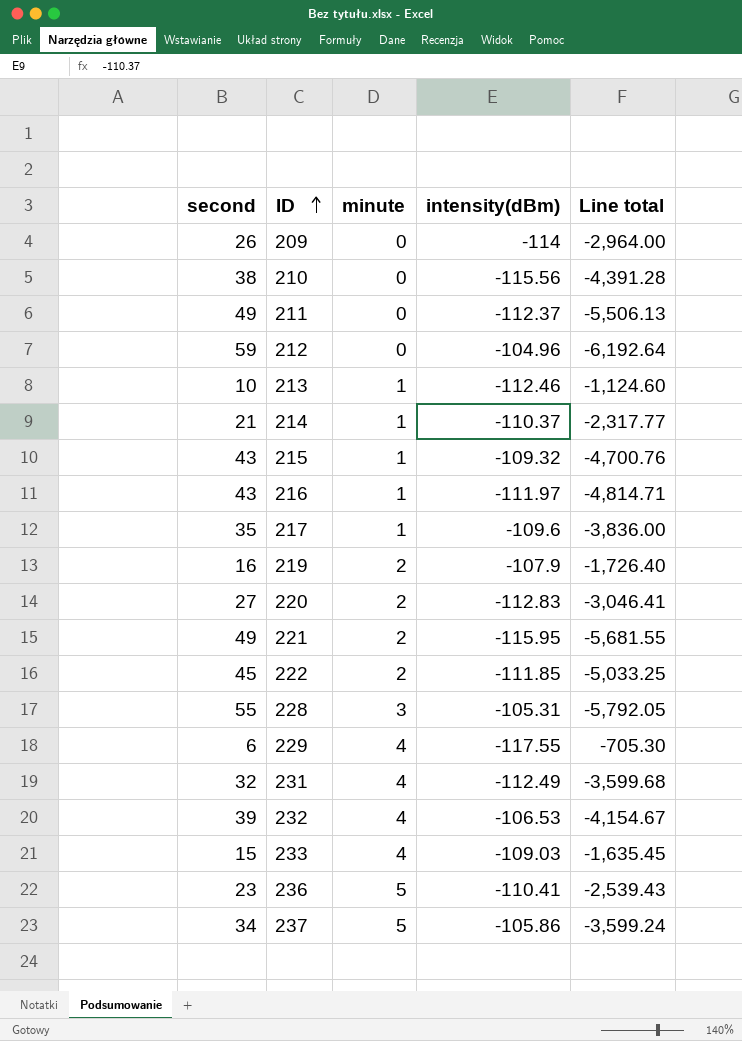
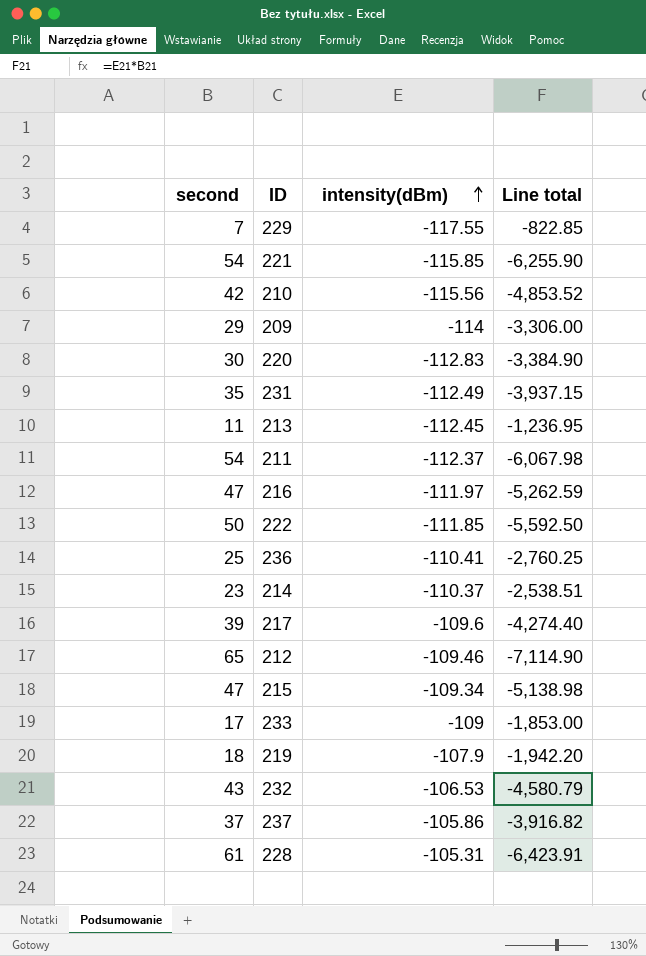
row order: ID ascending -> intensity(dBm) ascending
column minute | position: 3 -> none
229 | second: 6 -> 7
229 | Line total: -705.30 -> -822.85
221 | second: 49 -> 54
221 | intensity(dBm): -115.95 -> -115.85
221 | Line total: -5,681.55 -> -6,255.90
210 | second: 38 -> 42
210 | Line total: -4,391.28 -> -4,853.52
209 | second: 26 -> 29
209 | Line total: -2,964.00 -> -3,306.00
220 | second: 27 -> 30
220 | Line total: -3,046.41 -> -3,384.90
231 | second: 32 -> 35
231 | Line total: -3,599.68 -> -3,937.15
213 | second: 10 -> 11
213 | intensity(dBm): -112.46 -> -112.45
213 | Line total: -1,124.60 -> -1,236.95
211 | second: 49 -> 54
211 | Line total: -5,506.13 -> -6,067.98
216 | second: 43 -> 47
216 | Line total: -4,814.71 -> -5,262.59
222 | second: 45 -> 50
222 | Line total: -5,033.25 -> -5,592.50
236 | second: 23 -> 25
236 | Line total: -2,539.43 -> -2,760.25
214 | second: 21 -> 23
214 | Line total: -2,317.77 -> -2,538.51
217 | second: 35 -> 39
217 | Line total: -3,836.00 -> -4,274.40
212 | second: 59 -> 65
212 | intensity(dBm): -104.96 -> -109.46
212 | Line total: -6,192.64 -> -7,114.90
215 | second: 43 -> 47
215 | intensity(dBm): -109.32 -> -109.34
215 | Line total: -4,700.76 -> -5,138.98
233 | second: 15 -> 17
233 | intensity(dBm): -109.03 -> -109
233 | Line total: -1,635.45 -> -1,853.00
219 | second: 16 -> 18
219 | Line total: -1,726.40 -> -1,942.20
232 | second: 39 -> 43
232 | Line total: -4,154.67 -> -4,580.79
237 | second: 34 -> 37
237 | Line total: -3,599.24 -> -3,916.82
228 | second: 55 -> 61
228 | Line total: -5,792.05 -> -6,423.91

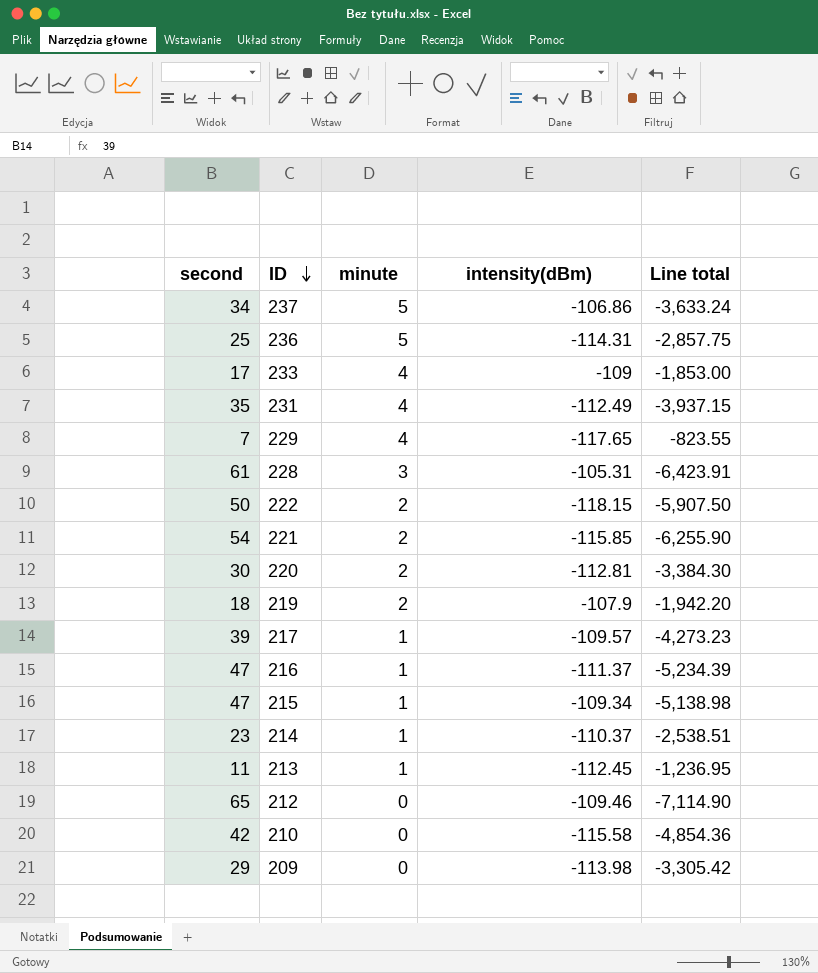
row order: intensity(dBm) ascending -> ID descending
column minute | position: none -> 3
row 211: 54 | -112.37 | -6,067.98 -> none
row 232: 43 | -106.53 | -4,580.79 -> none
237 | second: 37 -> 34
237 | intensity(dBm): -105.86 -> -106.86
237 | Line total: -3,916.82 -> -3,633.24
236 | intensity(dBm): -110.41 -> -114.31
236 | Line total: -2,760.25 -> -2,857.75
229 | intensity(dBm): -117.55 -> -117.65
229 | Line total: -822.85 -> -823.55
222 | intensity(dBm): -111.85 -> -118.15
222 | Line total: -5,592.50 -> -5,907.50
220 | intensity(dBm): -112.83 -> -112.81
220 | Line total: -3,384.90 -> -3,384.30
217 | intensity(dBm): -109.6 -> -109.57
217 | Line total: -4,274.40 -> -4,273.23
216 | intensity(dBm): -111.97 -> -111.37
216 | Line total: -5,262.59 -> -5,234.39
210 | intensity(dBm): -115.56 -> -115.58
210 | Line total: -4,853.52 -> -4,854.36
209 | intensity(dBm): -114 -> -113.98
209 | Line total: -3,306.00 -> -3,305.42

